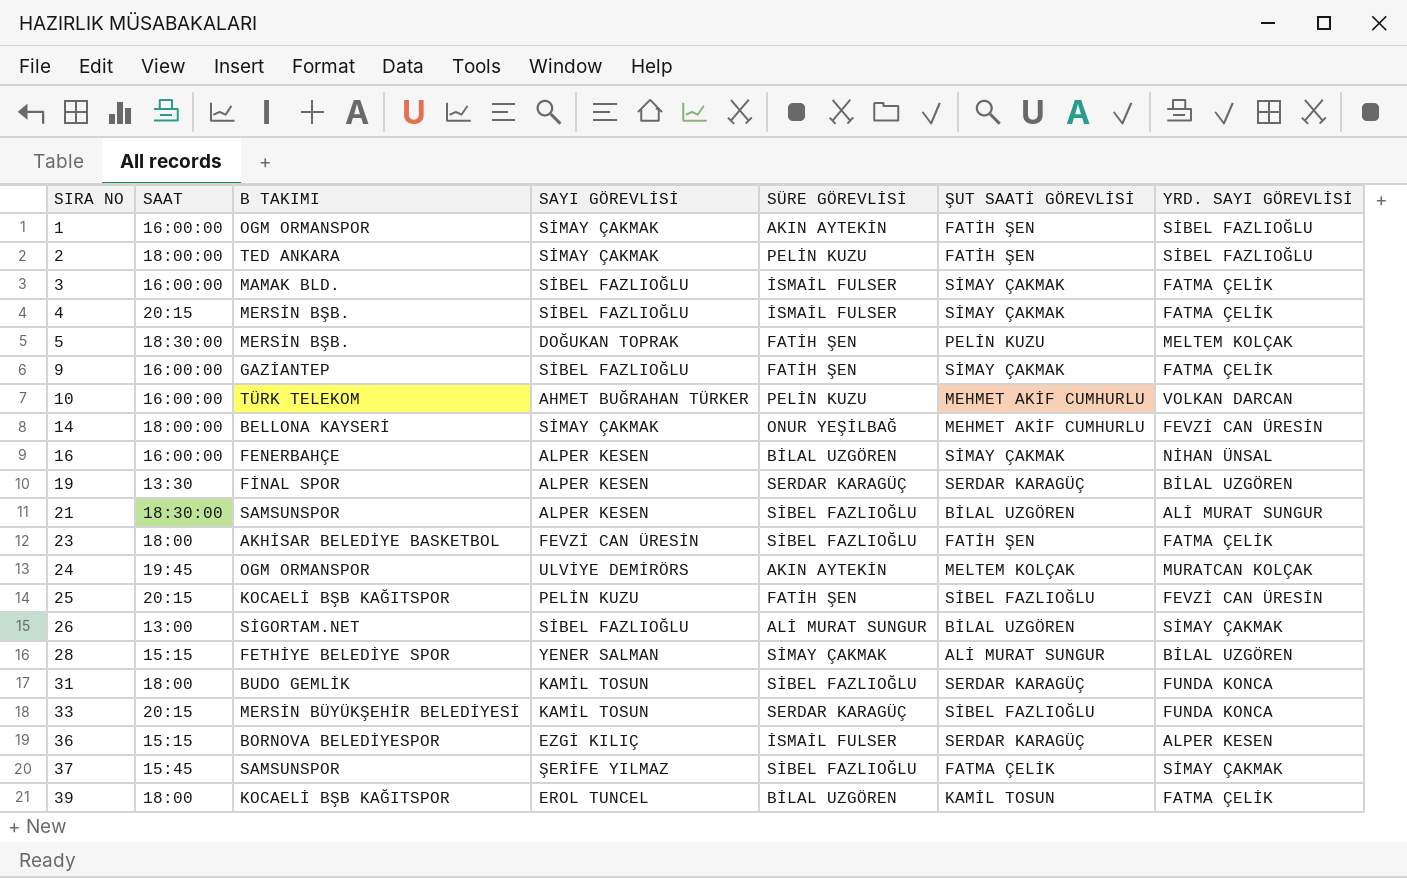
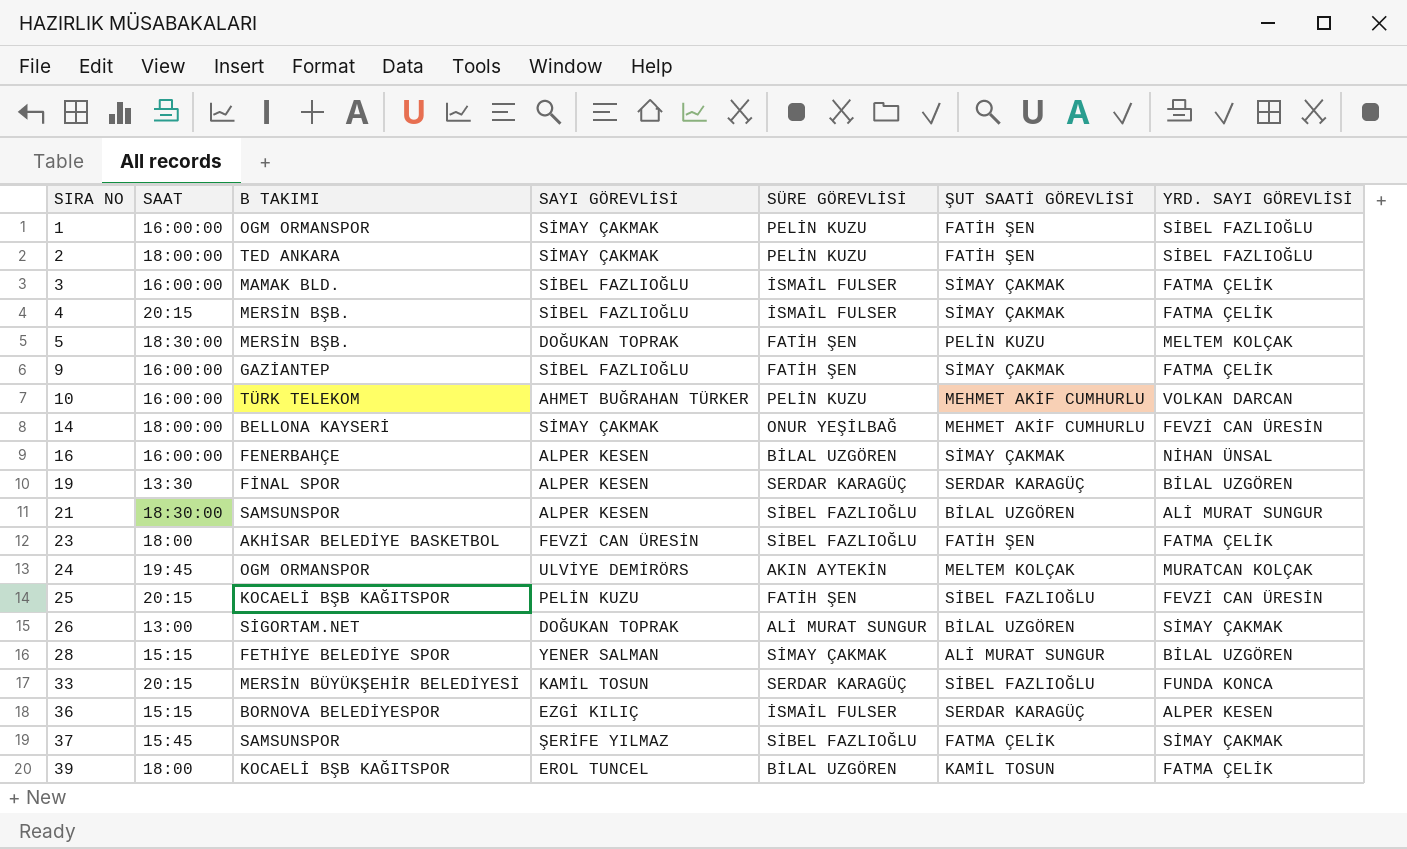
row 31: 18:00 | BUDO GEMLİK | KAMİL TOSUN | SİBEL FAZLIOĞLU | SERDAR KARAGÜÇ | FUNDA KONCA -> none
1 | SÜRE GÖREVLİSİ: AKIN AYTEKİN -> PELİN KUZU
26 | SAYI GÖREVLİSİ: SİBEL FAZLIOĞLU -> DOĞUKAN TOPRAK

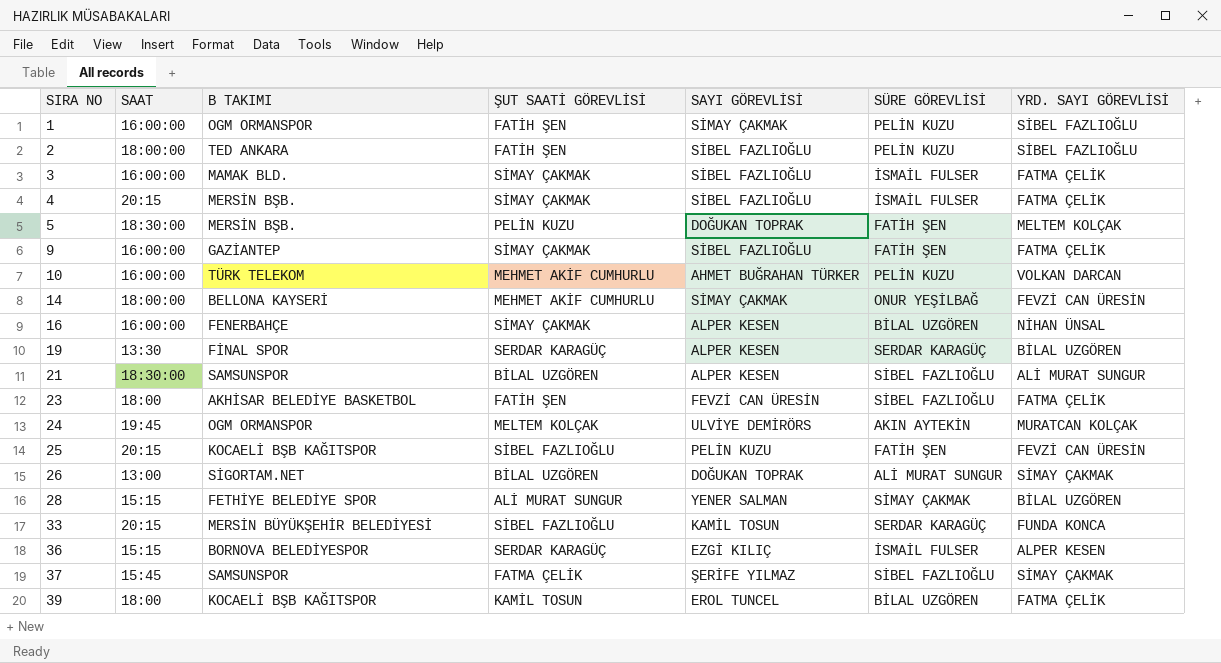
column ŞUT SAATİ GÖREVLİSİ | position: 6 -> 4
2 | SAYI GÖREVLİSİ: SİMAY ÇAKMAK -> SİBEL FAZLIOĞLU

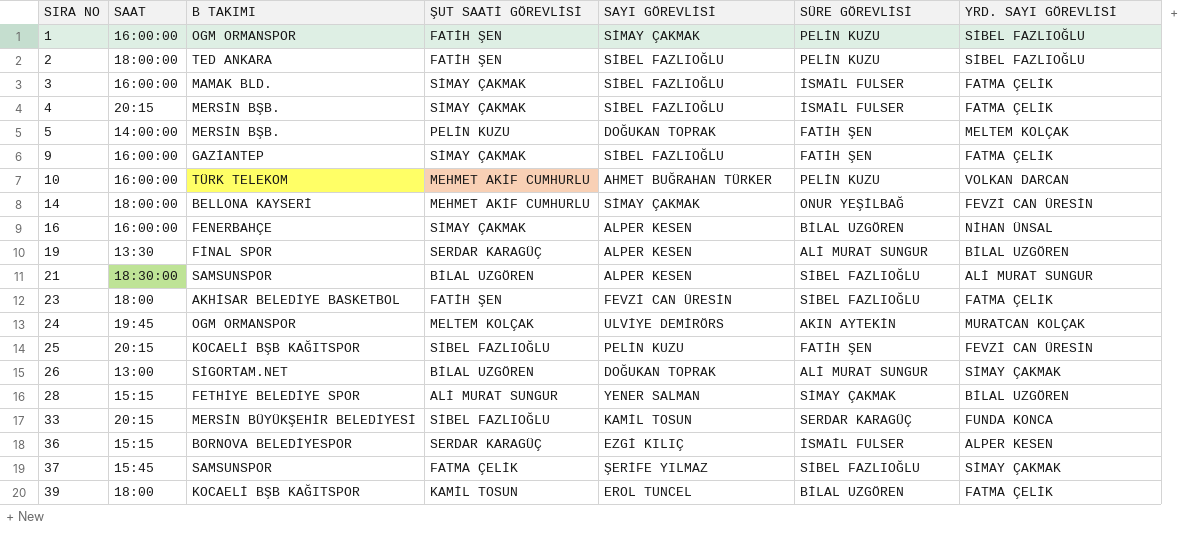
5 | SAAT: 18:30:00 -> 14:00:00
19 | SÜRE GÖREVLİSİ: SERDAR KARAGÜÇ -> ALİ MURAT SUNGUR

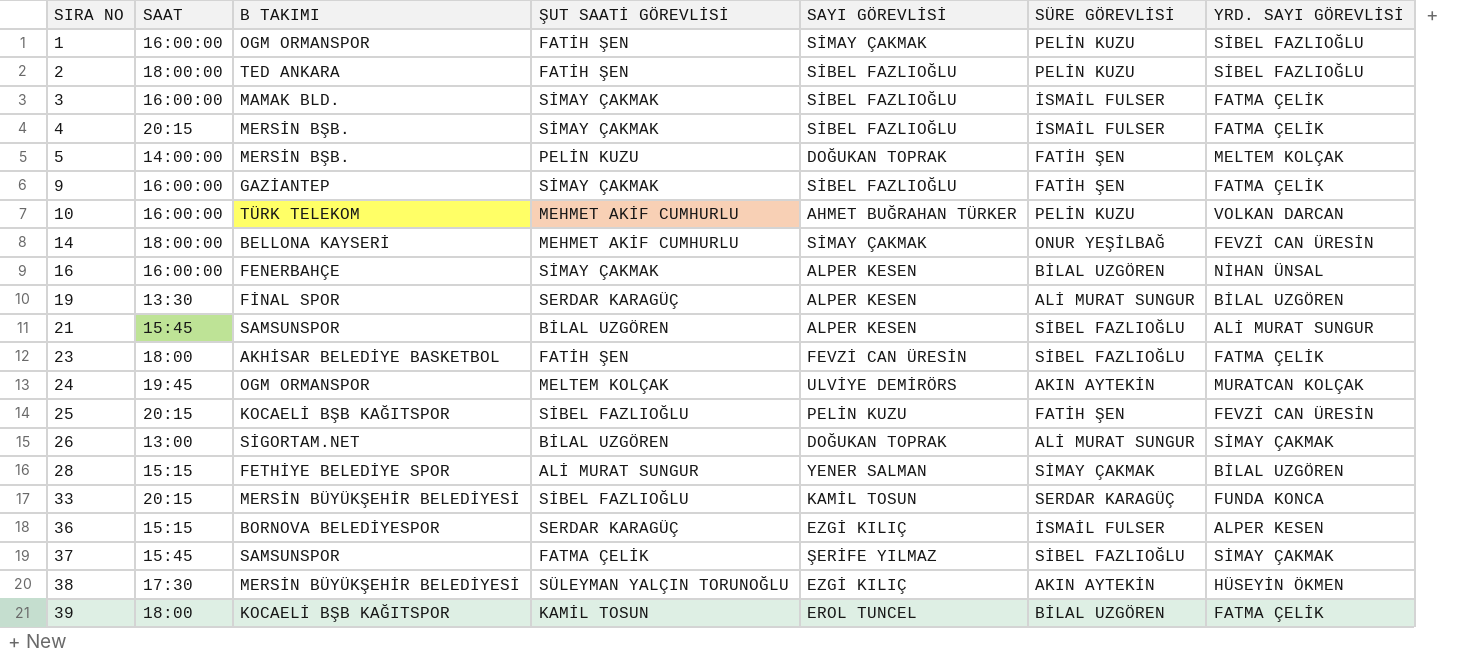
21 | SAAT: 18:30:00 -> 15:45
row 38: none -> 17:30 | MERSİN BÜYÜKŞEHİR BELEDİYESİ | SÜLEYMAN YALÇIN TORUNOĞLU | EZGİ KILIÇ | AKIN AYTEKİN | HÜSEYİN ÖKMEN

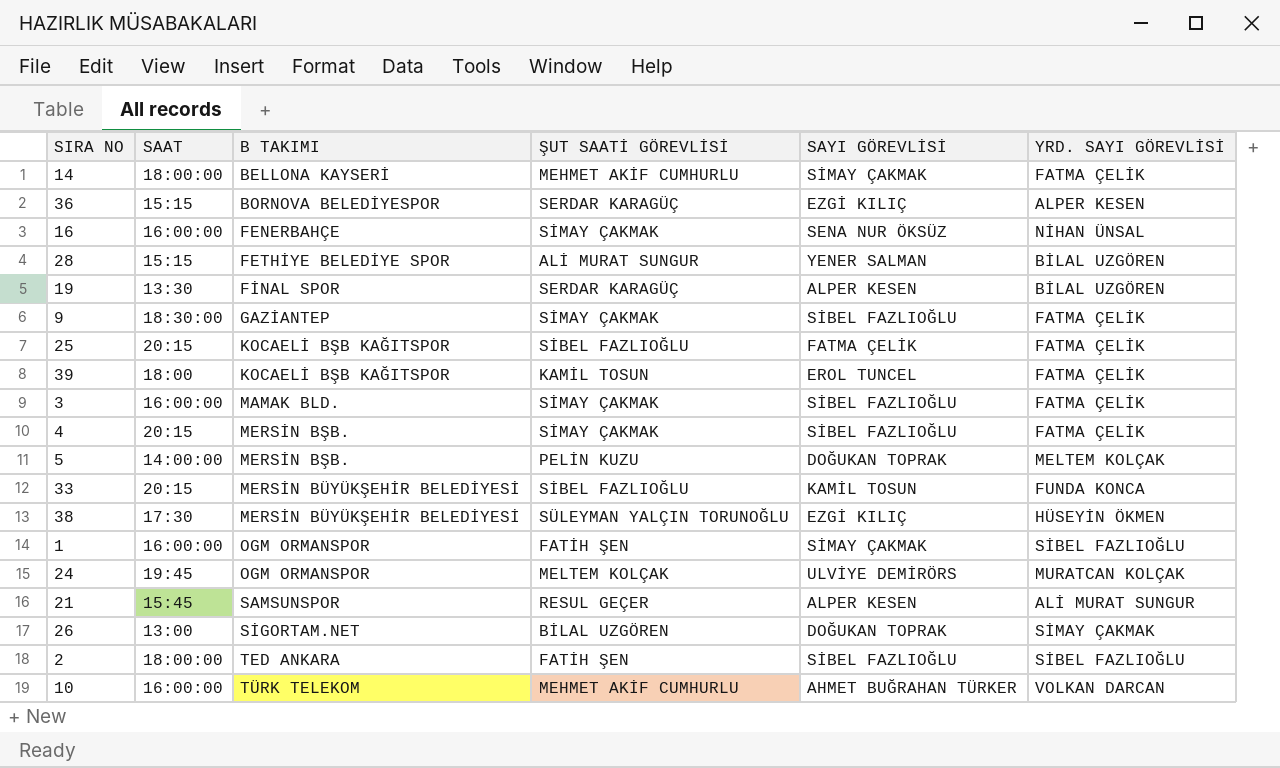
row order: SIRA NO ascending -> B TAKIMI ascending
column SÜRE GÖREVLİSİ | position: 6 -> none
row 23: 18:00 | AKHİSAR BELEDİYE BASKETBOL | FATİH ŞEN | FEVZİ CAN ÜRESİN | SİBEL FAZLIOĞLU | FATMA ÇELİK -> none
row 37: 15:45 | SAMSUNSPOR | FATMA ÇELİK | ŞERİFE YILMAZ | SİBEL FAZLIOĞLU | SİMAY ÇAKMAK -> none
14 | YRD. SAYI GÖREVLİSİ: FEVZİ CAN ÜRESİN -> FATMA ÇELİK
16 | SAYI GÖREVLİSİ: ALPER KESEN -> SENA NUR ÖKSÜZ
9 | SAAT: 16:00:00 -> 18:30:00
25 | SAYI GÖREVLİSİ: PELİN KUZU -> FATMA ÇELİK
25 | YRD. SAYI GÖREVLİSİ: FEVZİ CAN ÜRESİN -> FATMA ÇELİK
21 | ŞUT SAATİ GÖREVLİSİ: BİLAL UZGÖREN -> RESUL GEÇER

